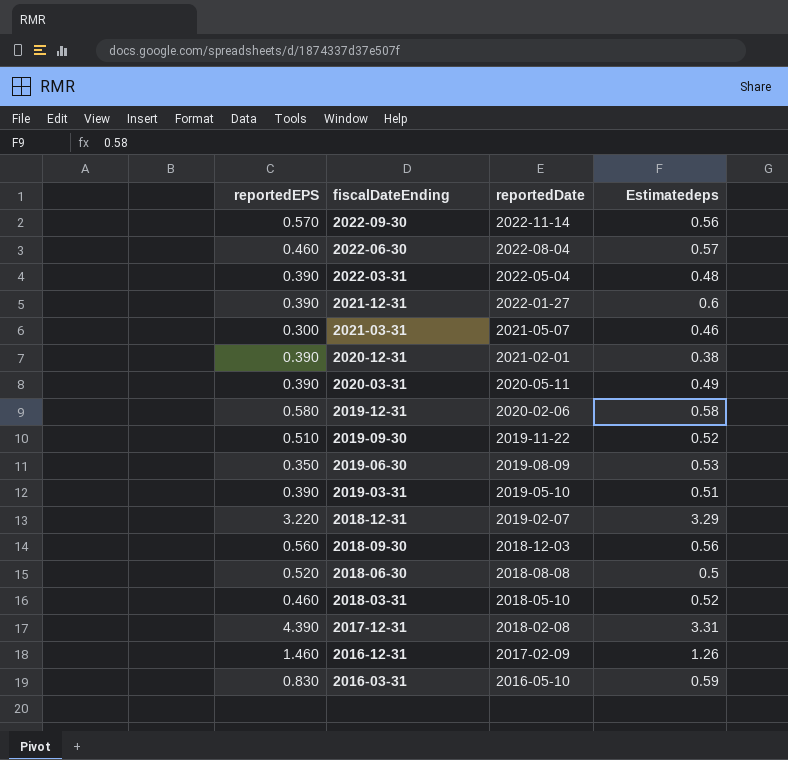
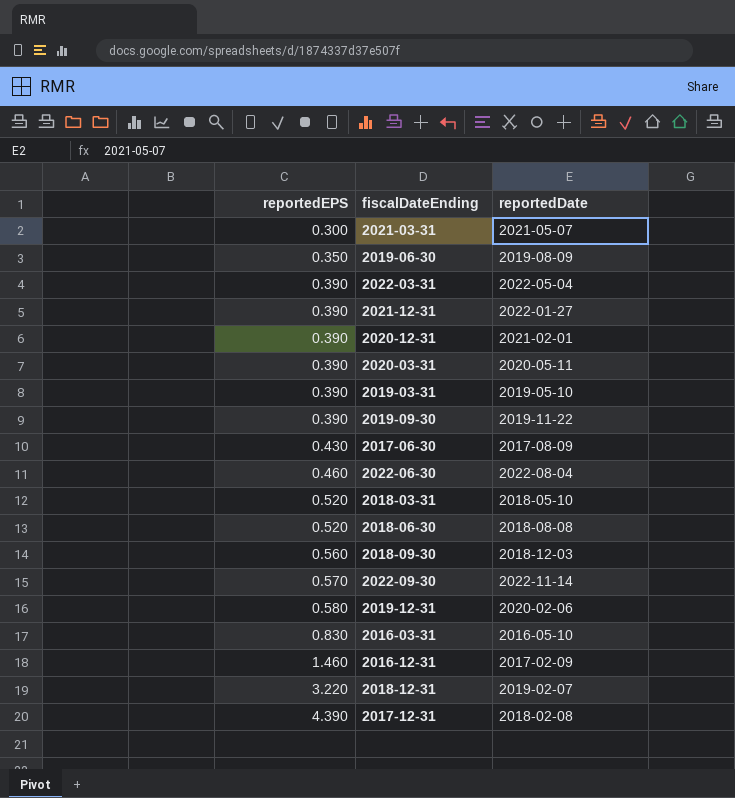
row order: fiscalDateEnding descending -> reportedEPS ascending
column Estimatedeps | position: 4 -> none
2019-09-30 | reportedEPS: 0.510 -> 0.390
row 2017-06-30: none -> 0.430 | 2017-08-09
2018-03-31 | reportedEPS: 0.460 -> 0.520

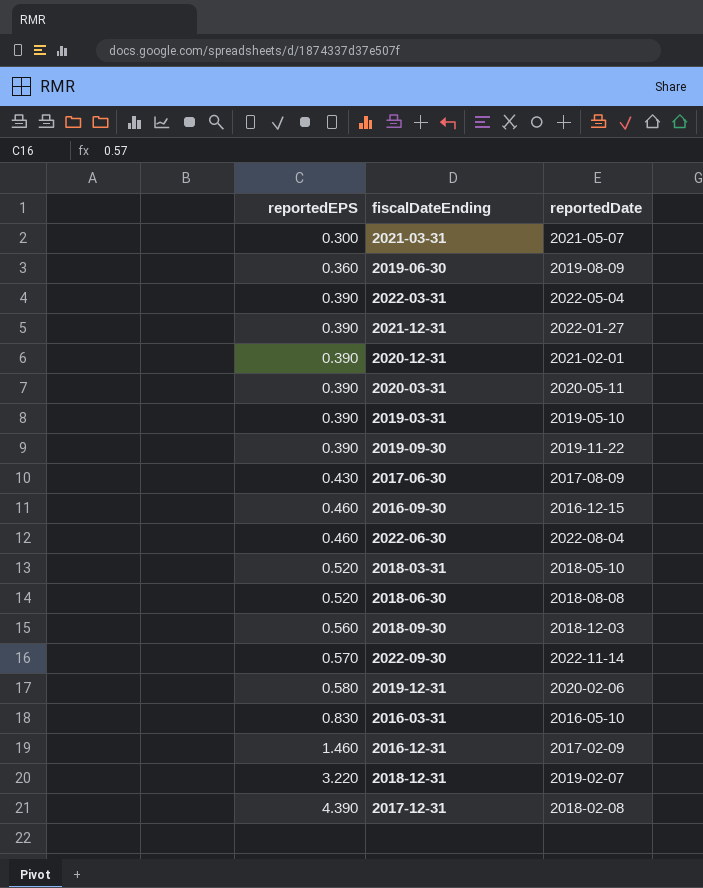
2019-06-30 | reportedEPS: 0.350 -> 0.360
row 2016-09-30: none -> 0.460 | 2016-12-15

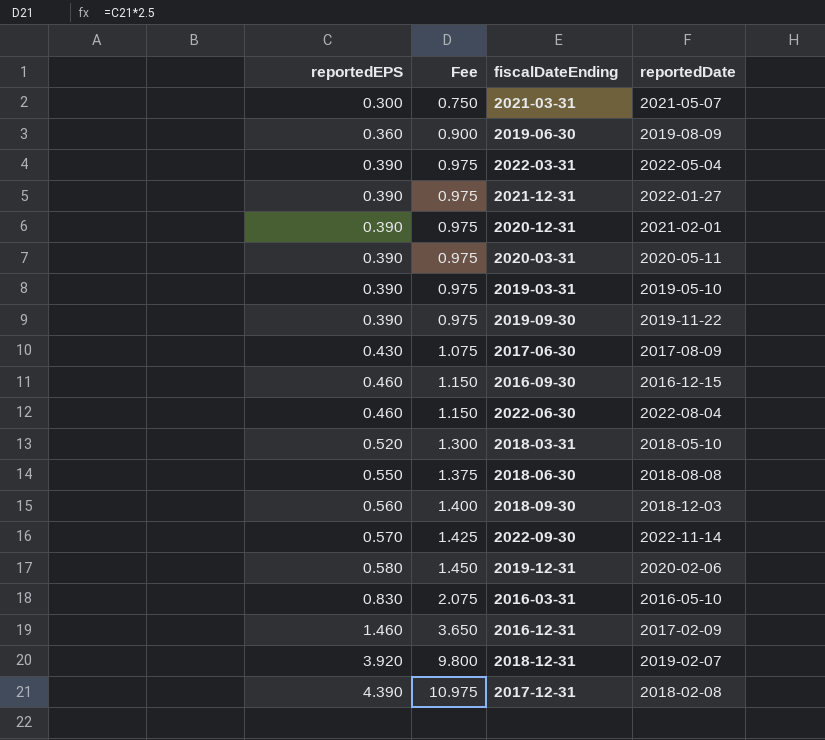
column Fee | formula: none -> [reportedEPS] * 2.5
2018-06-30 | reportedEPS: 0.520 -> 0.550
2018-12-31 | reportedEPS: 3.220 -> 3.920

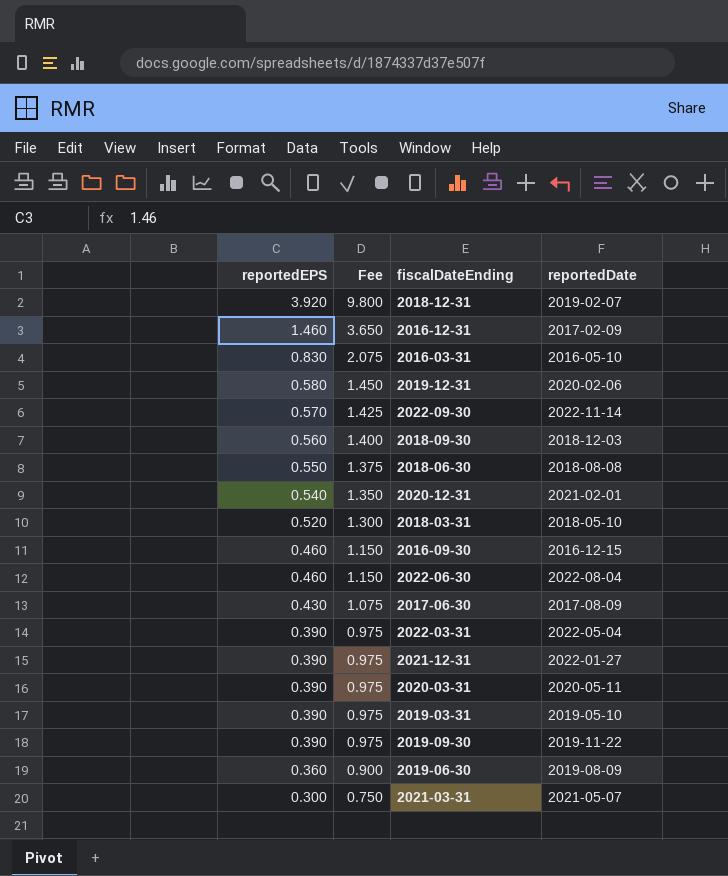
row order: reportedEPS ascending -> reportedEPS descending
row 2017-12-31: 4.390 | 10.975 | 2018-02-08 -> none
2020-12-31 | reportedEPS: 0.390 -> 0.540
2020-12-31 | Fee: 0.975 -> 1.350

